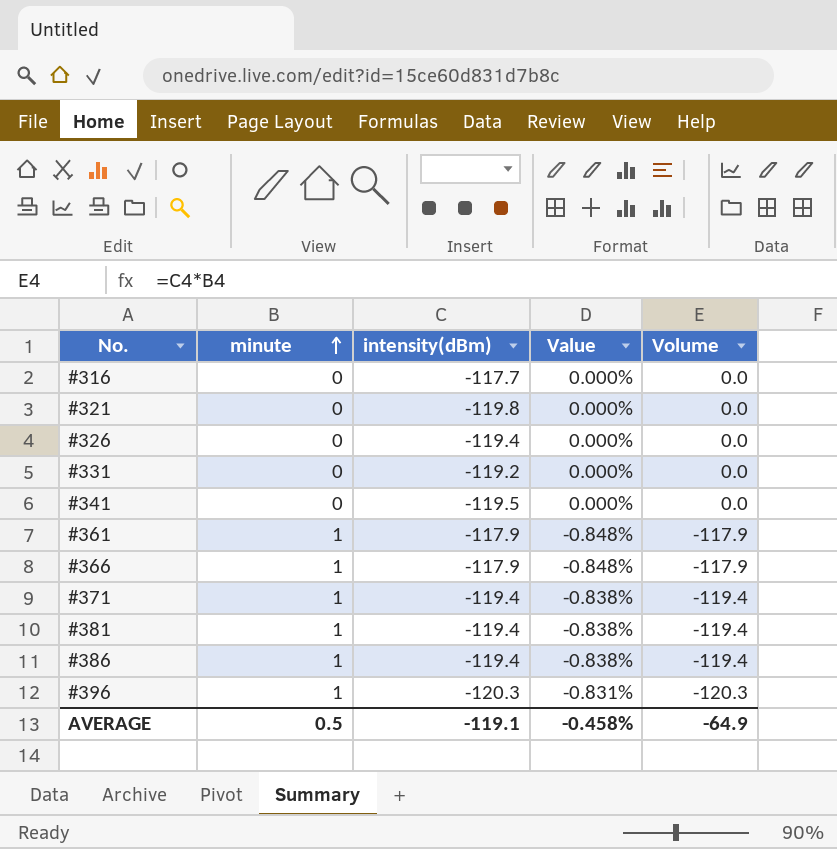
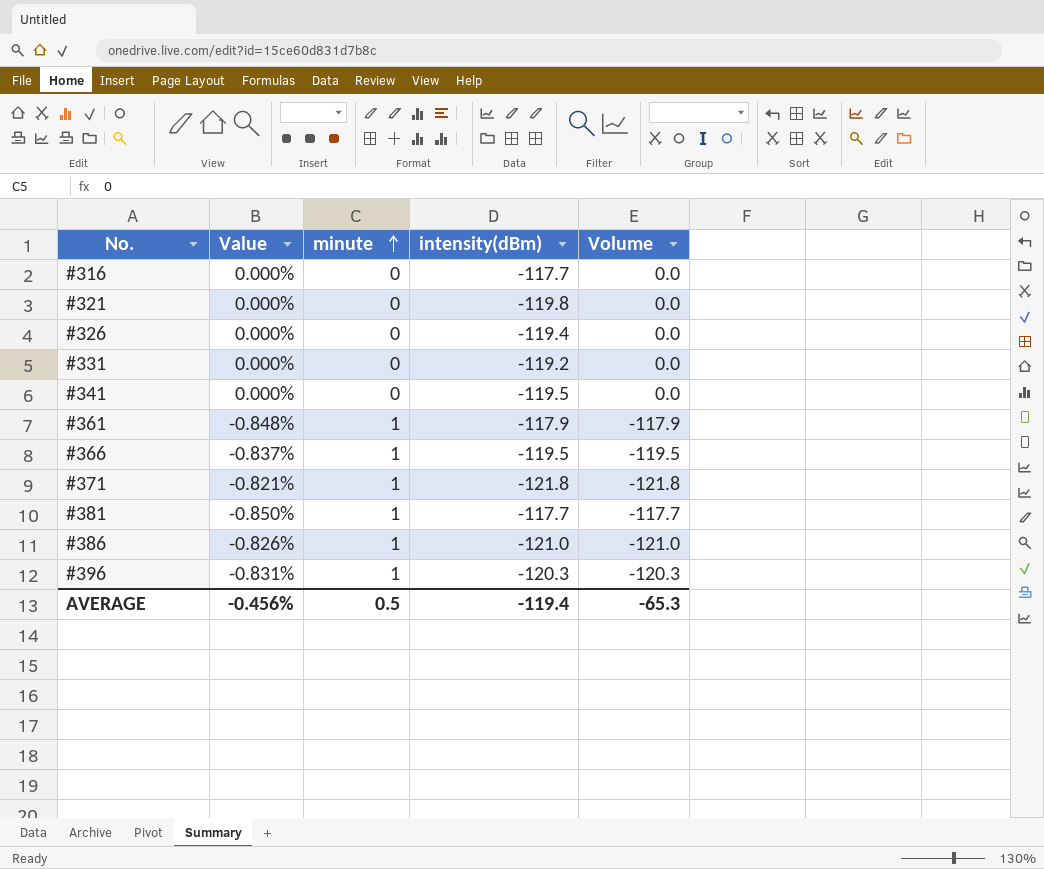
column Value | position: 4 -> 2
#366 | Value: -0.848% -> -0.837%
#366 | intensity(dBm): -117.9 -> -119.5
#366 | Volume: -117.9 -> -119.5
#371 | Value: -0.838% -> -0.821%
#371 | intensity(dBm): -119.4 -> -121.8
#371 | Volume: -119.4 -> -121.8
#381 | Value: -0.838% -> -0.850%
#381 | intensity(dBm): -119.4 -> -117.7
#381 | Volume: -119.4 -> -117.7
#386 | Value: -0.838% -> -0.826%
#386 | intensity(dBm): -119.4 -> -121.0
#386 | Volume: -119.4 -> -121.0
AVERAGE | Value: -0.458% -> -0.456%
AVERAGE | intensity(dBm): -119.1 -> -119.4
AVERAGE | Volume: -64.9 -> -65.3

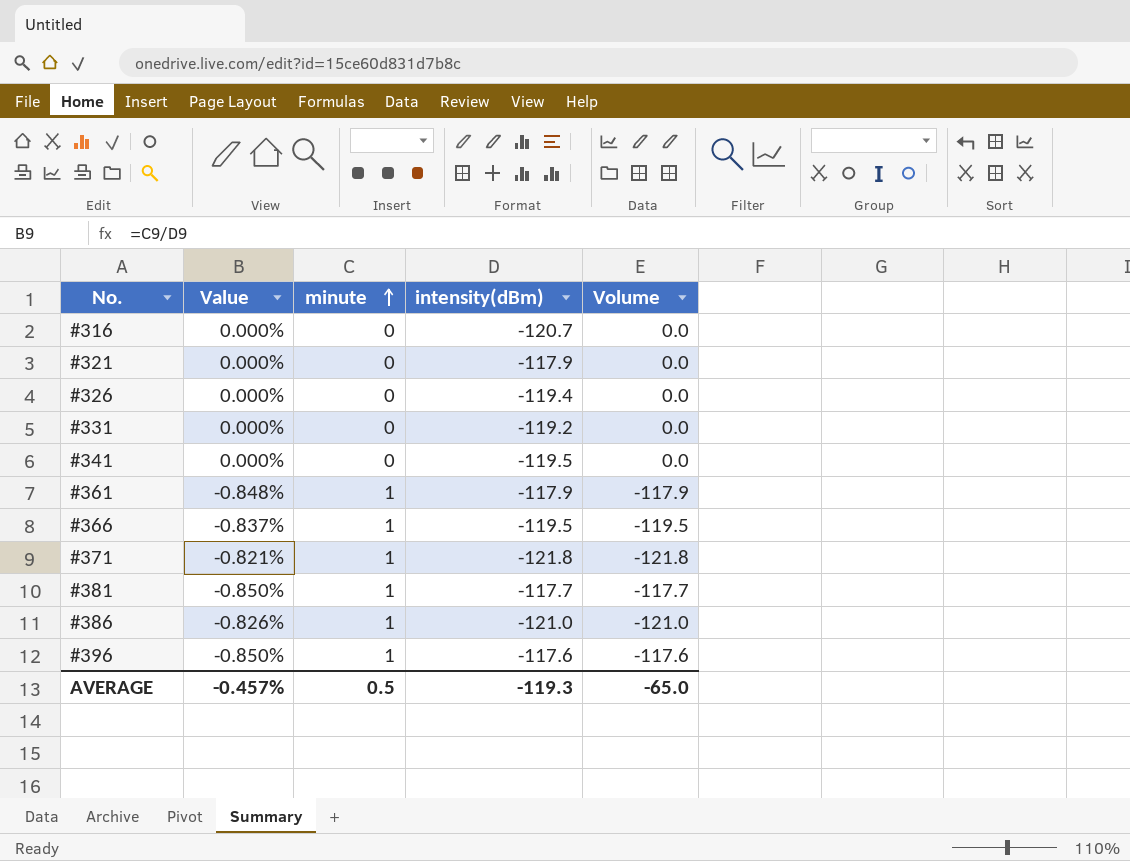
#316 | intensity(dBm): -117.7 -> -120.7
#321 | intensity(dBm): -119.8 -> -117.9
#396 | Value: -0.831% -> -0.850%
#396 | intensity(dBm): -120.3 -> -117.6
#396 | Volume: -120.3 -> -117.6
AVERAGE | Value: -0.456% -> -0.457%
AVERAGE | intensity(dBm): -119.4 -> -119.3
AVERAGE | Volume: -65.3 -> -65.0

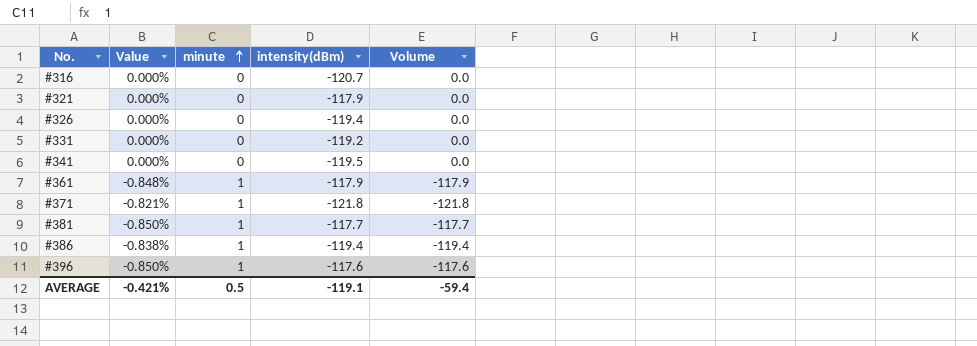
row #366: -0.837% | 1 | -119.5 | -119.5 -> none
#386 | Value: -0.826% -> -0.838%
#386 | intensity(dBm): -121.0 -> -119.4
#386 | Volume: -121.0 -> -119.4
AVERAGE | Value: -0.457% -> -0.421%
AVERAGE | intensity(dBm): -119.3 -> -119.1
AVERAGE | Volume: -65.0 -> -59.4

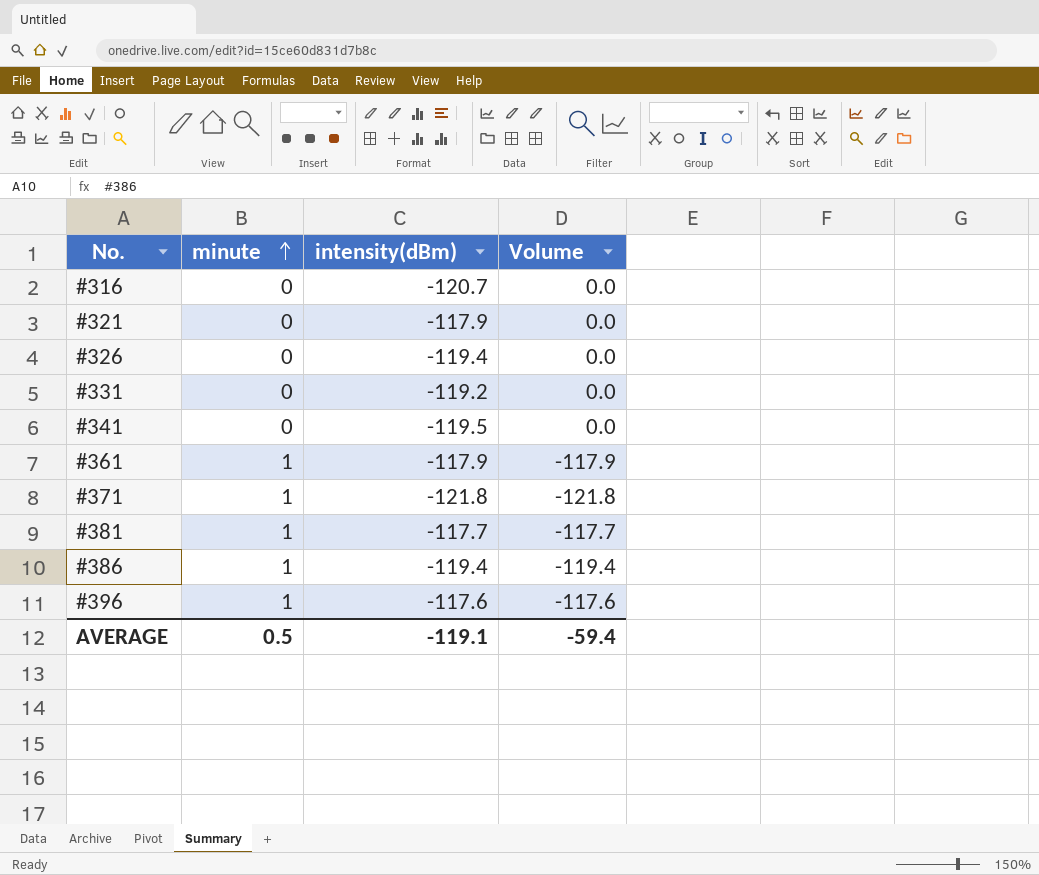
column Value | formula: [minute] / [intensity(dBm)] -> none

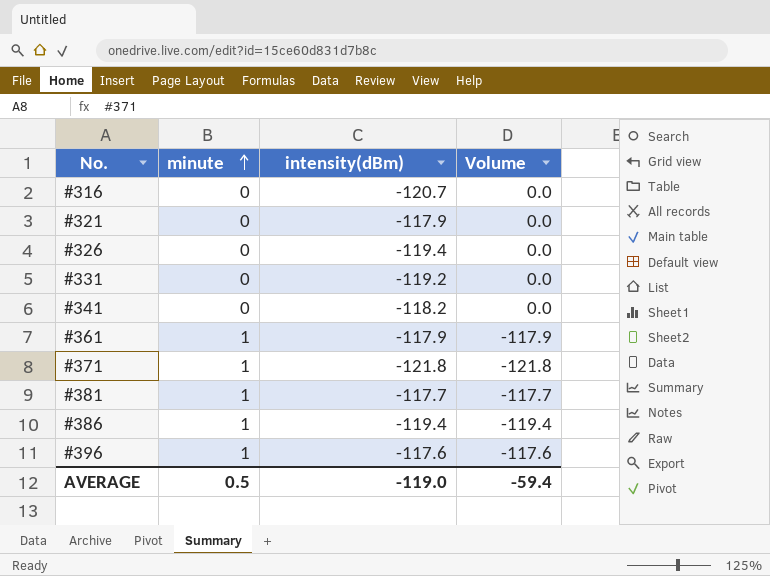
#341 | intensity(dBm): -119.5 -> -118.2
AVERAGE | intensity(dBm): -119.1 -> -119.0

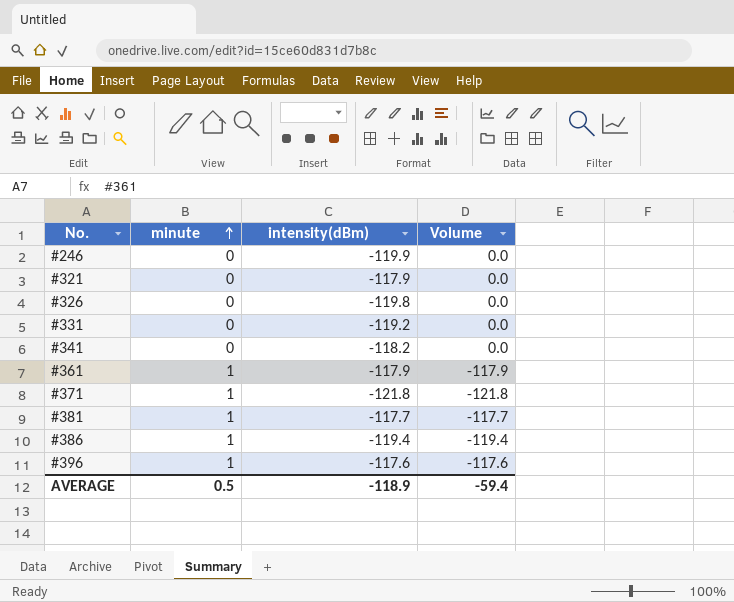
row #316: 0 | -120.7 | 0.0 -> none
row #246: none -> 0 | -119.9 | 0.0
#326 | intensity(dBm): -119.4 -> -119.8
AVERAGE | intensity(dBm): -119.0 -> -118.9

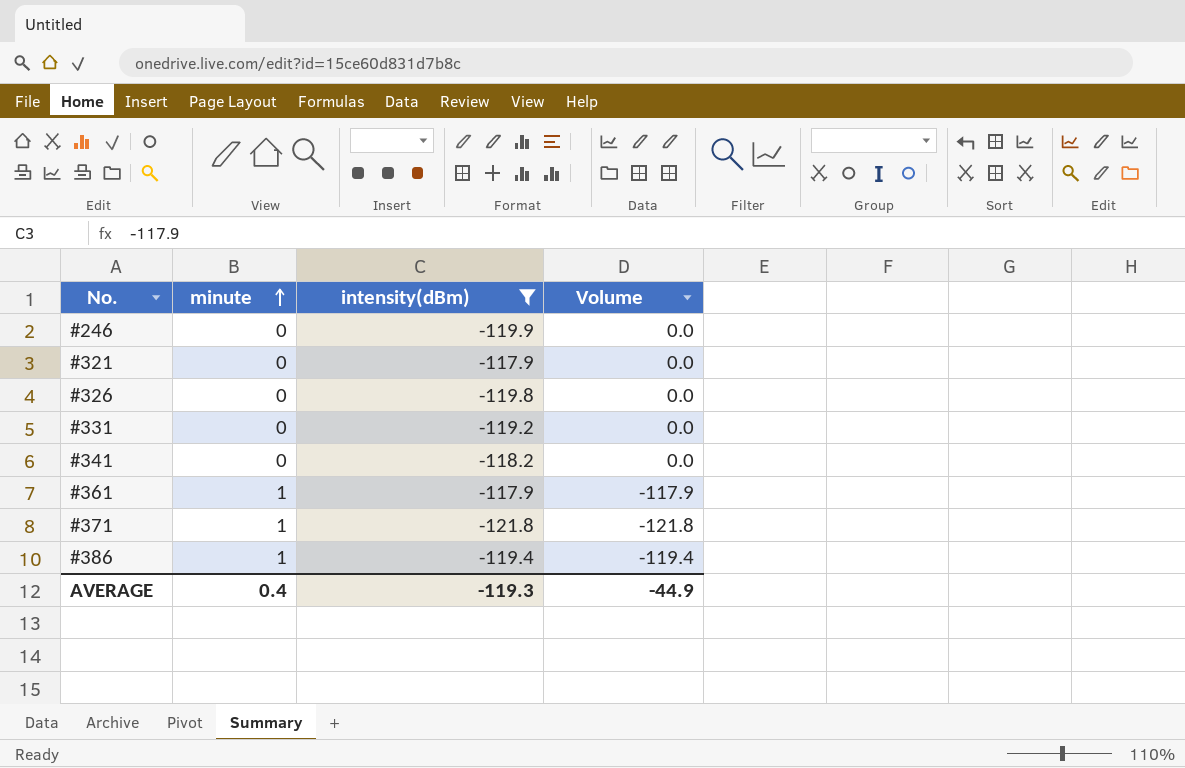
filter: none -> intensity(dBm) <= -117.9
AVERAGE | minute: 0.5 -> 0.4
AVERAGE | intensity(dBm): -118.9 -> -119.3
AVERAGE | Volume: -59.4 -> -44.9

